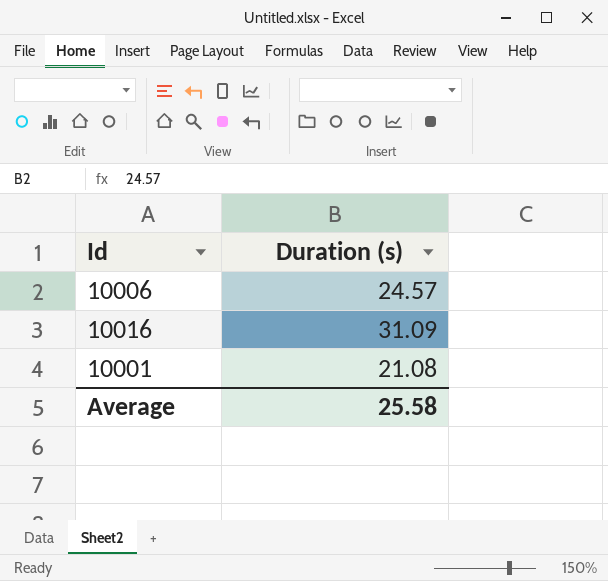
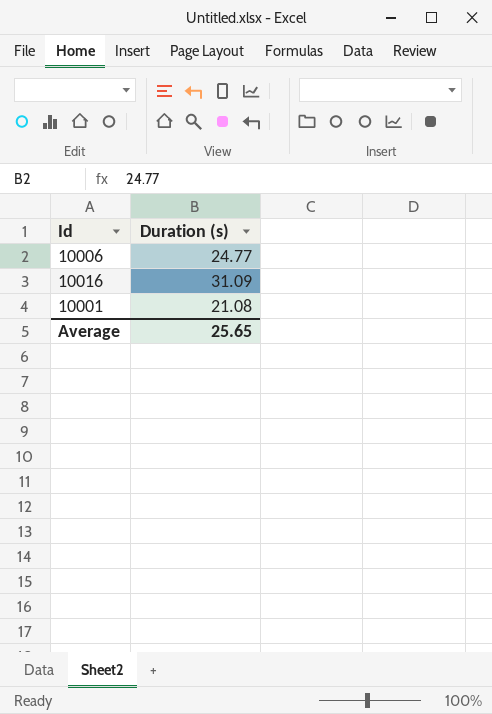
10006 | Duration (s): 24.57 -> 24.77
Average | Duration (s): 25.58 -> 25.65

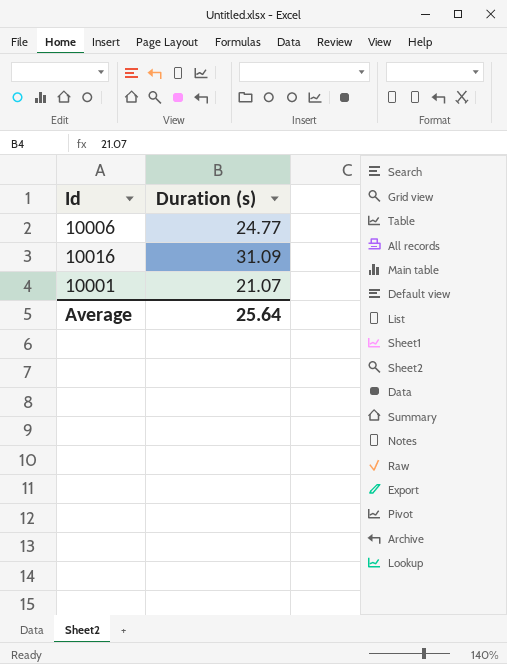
10001 | Duration (s): 21.08 -> 21.07
Average | Duration (s): 25.65 -> 25.64

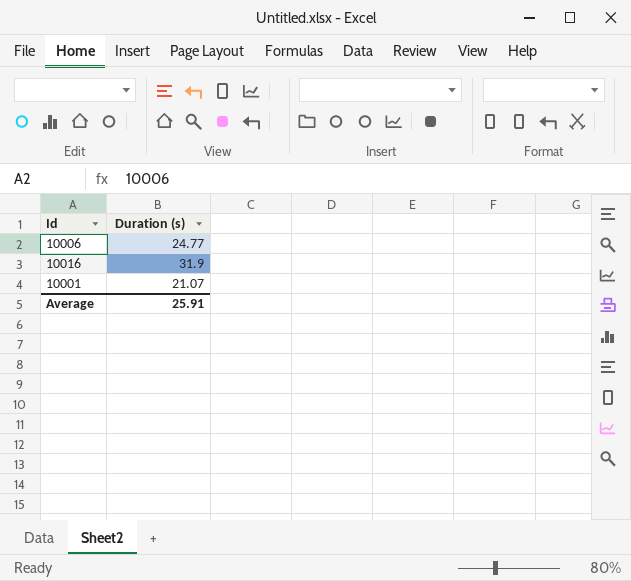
10016 | Duration (s): 31.09 -> 31.9
Average | Duration (s): 25.64 -> 25.91

